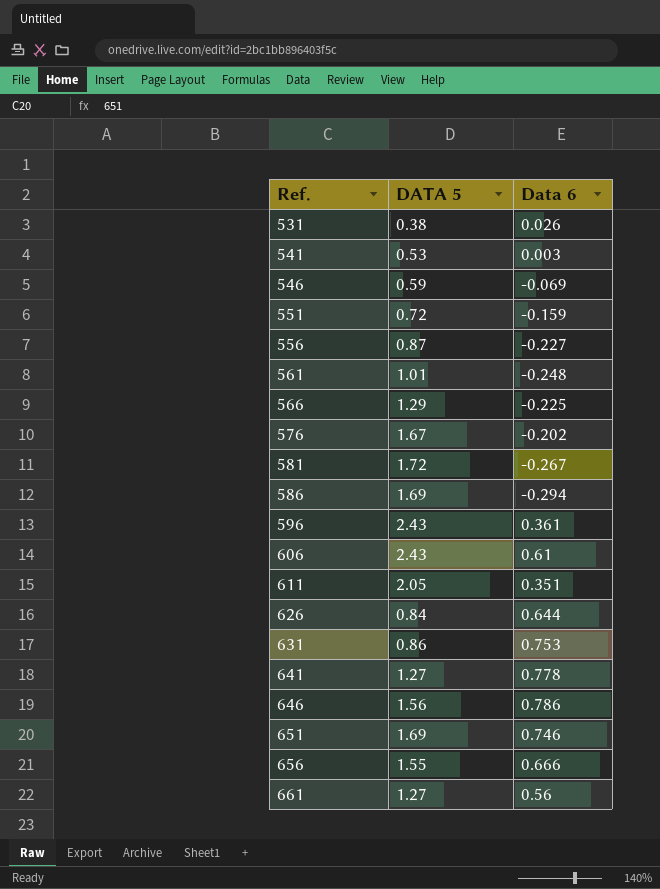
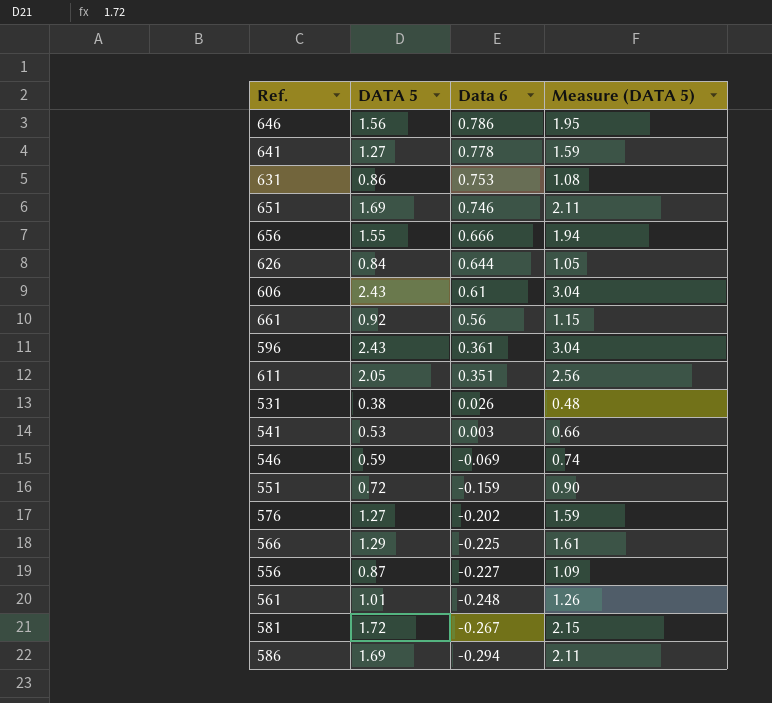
row order: Ref. ascending -> Data 6 descending
column Measure (DATA 5) | formula: none -> [DATA 5] * 1.25
661 | DATA 5: 1.27 -> 0.92
576 | DATA 5: 1.67 -> 1.27

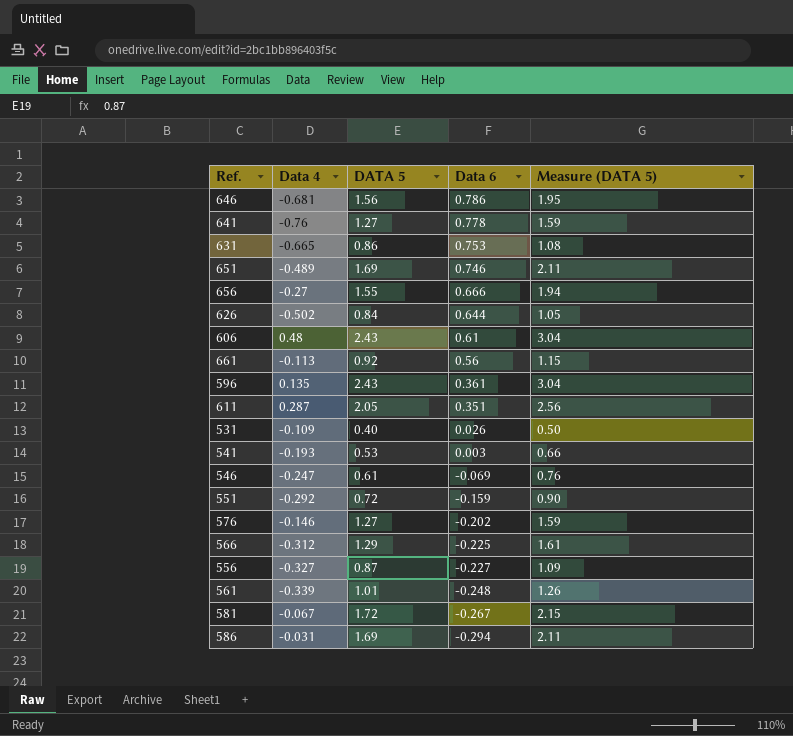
column Data 4 | position: none -> 2
531 | DATA 5: 0.38 -> 0.40
531 | Measure (DATA 5): 0.48 -> 0.50
546 | DATA 5: 0.59 -> 0.61
546 | Measure (DATA 5): 0.74 -> 0.76

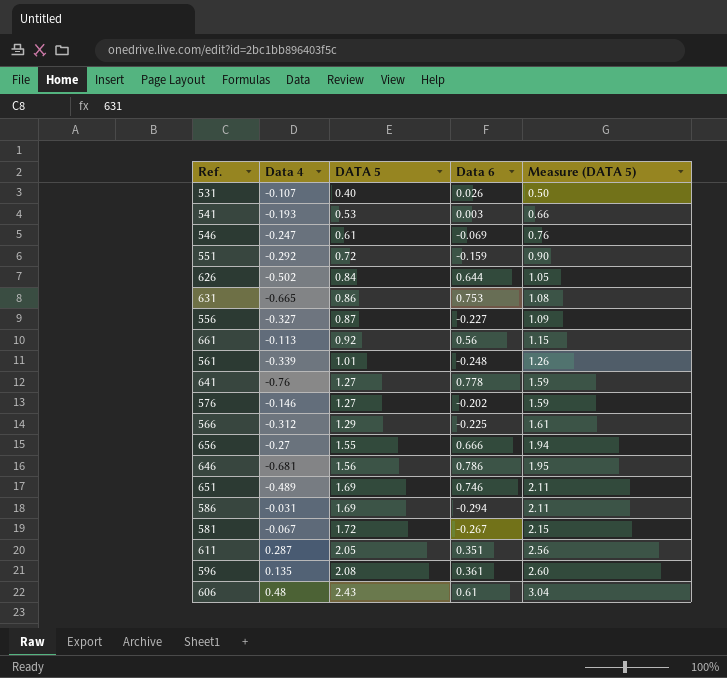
row order: Data 6 descending -> DATA 5 ascending
531 | Data 4: -0.109 -> -0.107
596 | DATA 5: 2.43 -> 2.08
596 | Measure (DATA 5): 3.04 -> 2.60

